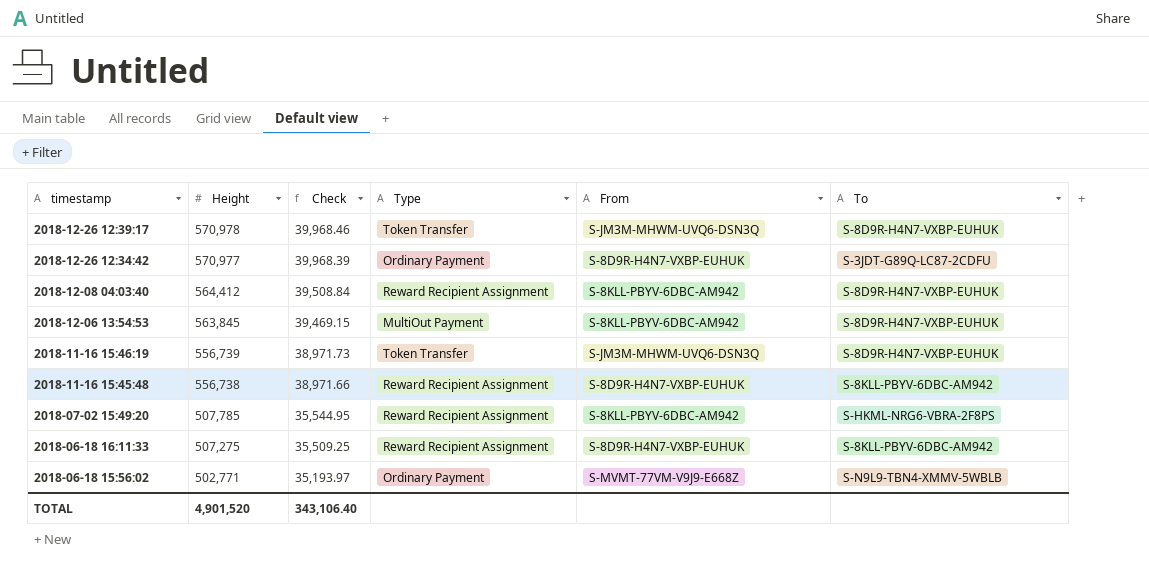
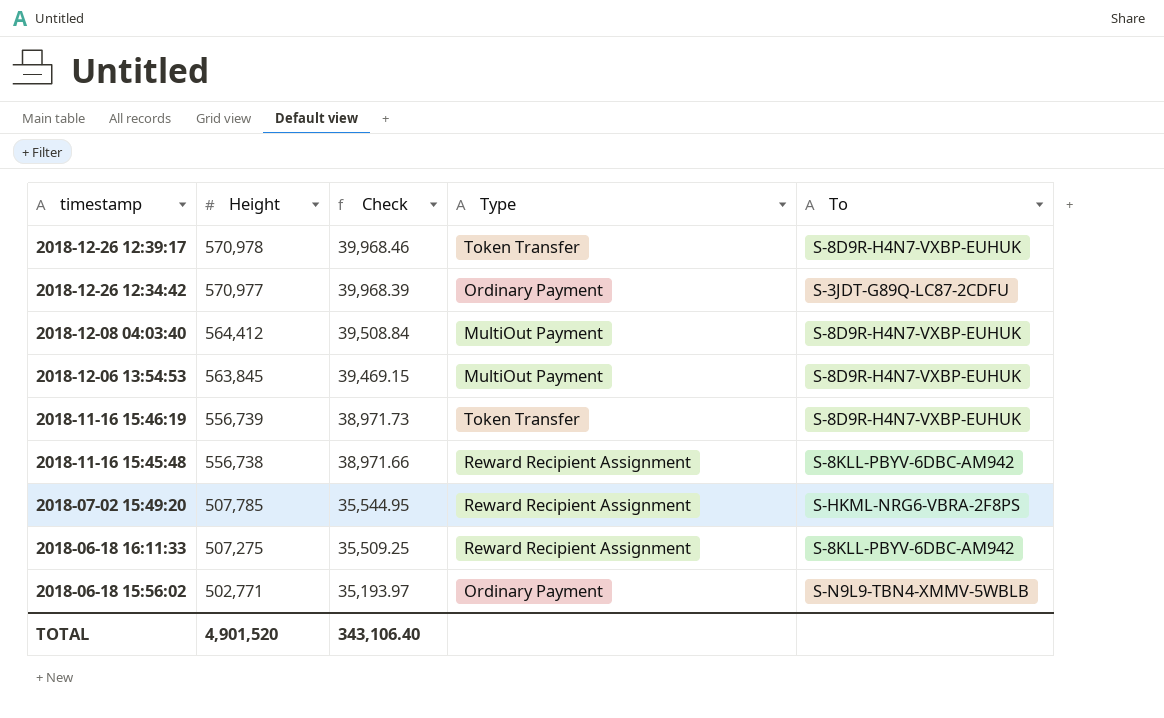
column From | position: 5 -> none
2018-12-08 04:03:40 | Type: Reward Recipient Assignment -> MultiOut Payment

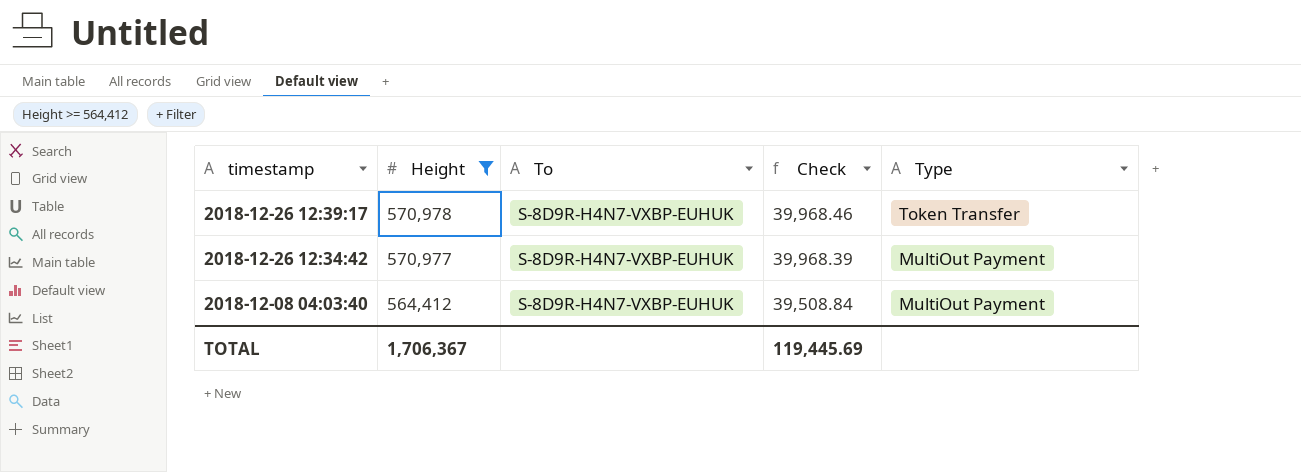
filter: none -> Height >= 564,412
column To | position: 5 -> 3
2018-12-26 12:34:42 | To: S-3JDT-G89Q-LC87-2CDFU -> S-8D9R-H4N7-VXBP-EUHUK
2018-12-26 12:34:42 | Type: Ordinary Payment -> MultiOut Payment
TOTAL | Height: 4,901,520 -> 1,706,367
TOTAL | Check: 343,106.40 -> 119,445.69

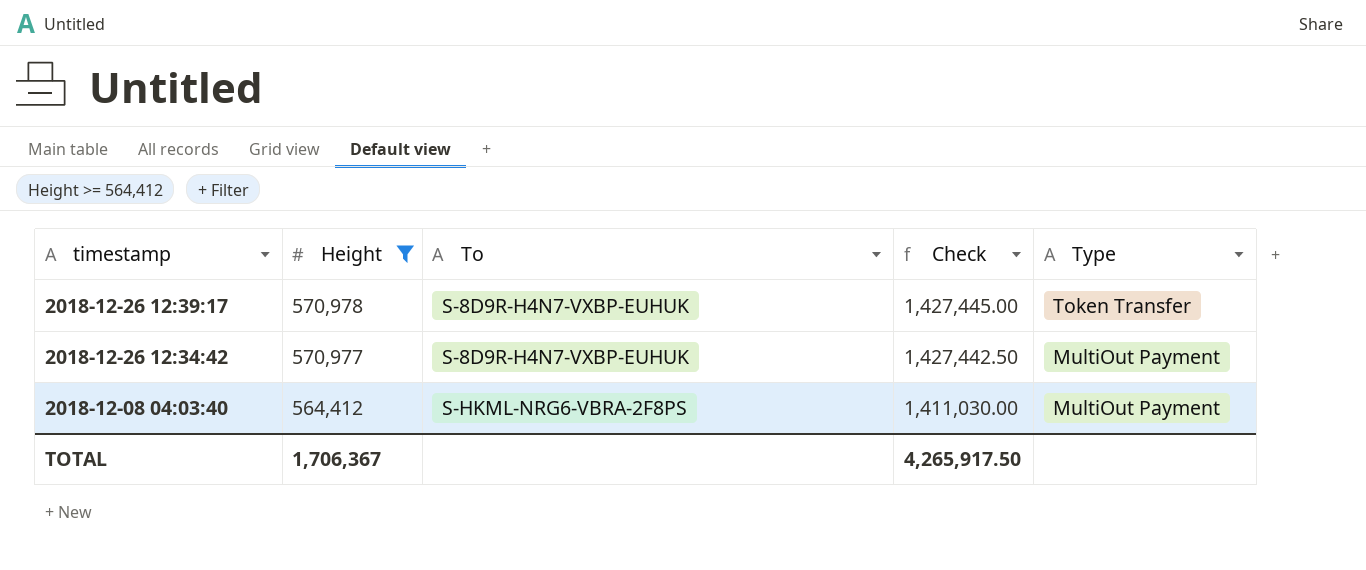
column Check | formula: [Height] * 0.07 -> [Height] * 2.5
2018-12-08 04:03:40 | To: S-8D9R-H4N7-VXBP-EUHUK -> S-HKML-NRG6-VBRA-2F8PS
TOTAL | Check: 119,445.69 -> 4,265,917.50

